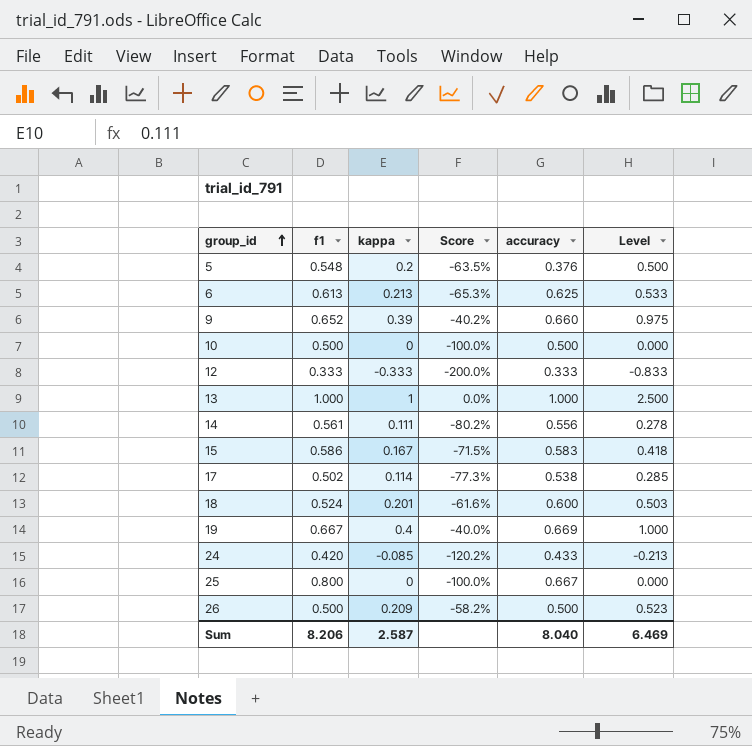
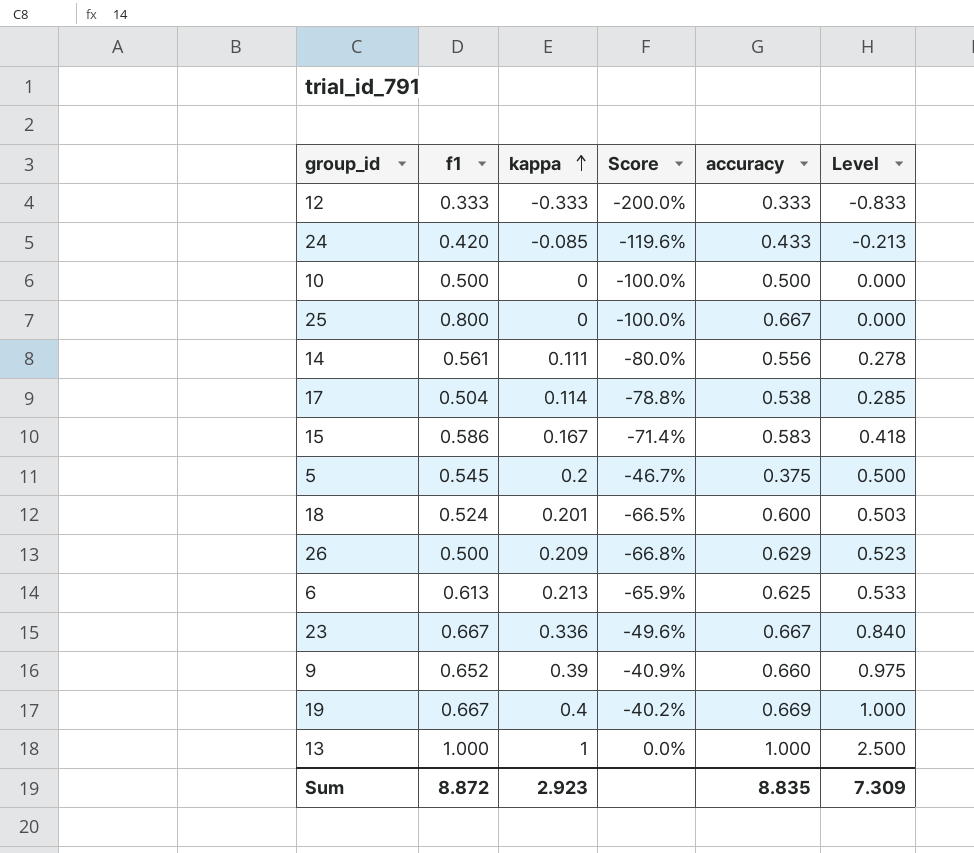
row order: group_id ascending -> kappa ascending
column Score | formula: ([kappa] - [f1]) / [f1] -> ([kappa] - [accuracy]) / [accuracy]
17 | f1: 0.502 -> 0.504
5 | f1: 0.548 -> 0.545
5 | accuracy: 0.376 -> 0.375
26 | accuracy: 0.500 -> 0.629
row 23: none -> 0.667 | 0.336 | -49.6% | 0.667 | 0.840
Sum | f1: 8.206 -> 8.872
Sum | kappa: 2.587 -> 2.923
Sum | accuracy: 8.040 -> 8.835
Sum | Level: 6.469 -> 7.309

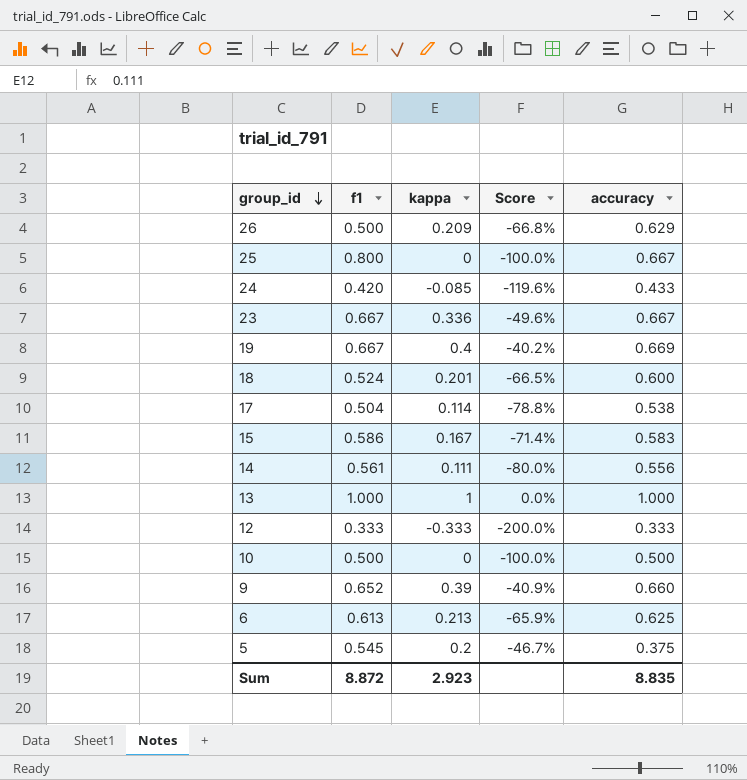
row order: kappa ascending -> group_id descending
column Level | formula: [kappa] * 2.5 -> none

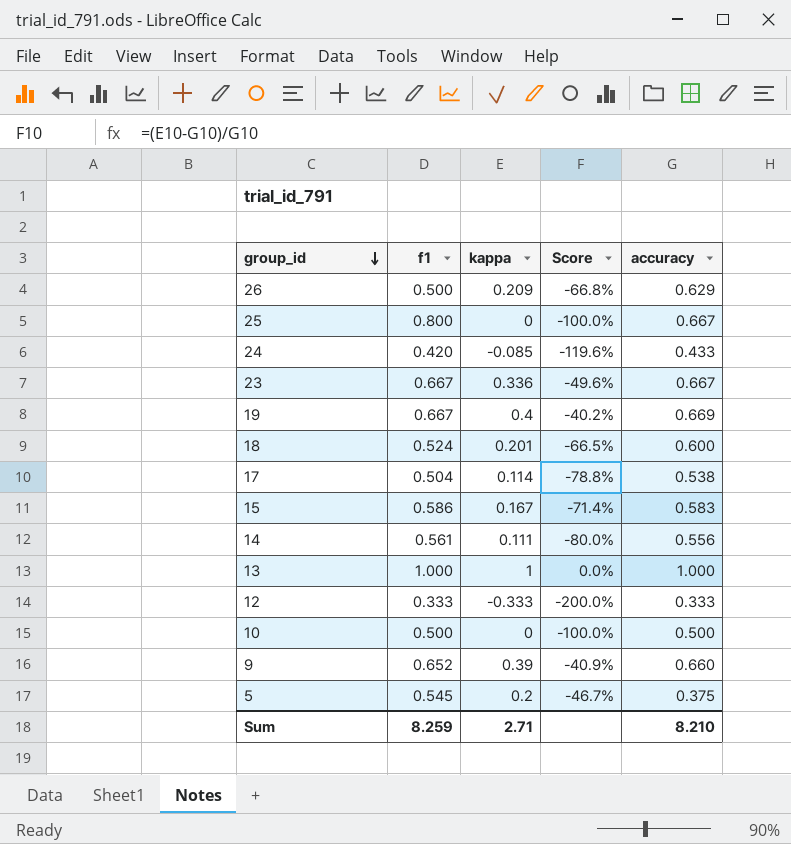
row 6: 0.613 | 0.213 | -65.9% | 0.625 -> none
Sum | f1: 8.872 -> 8.259
Sum | kappa: 2.923 -> 2.71
Sum | accuracy: 8.835 -> 8.210

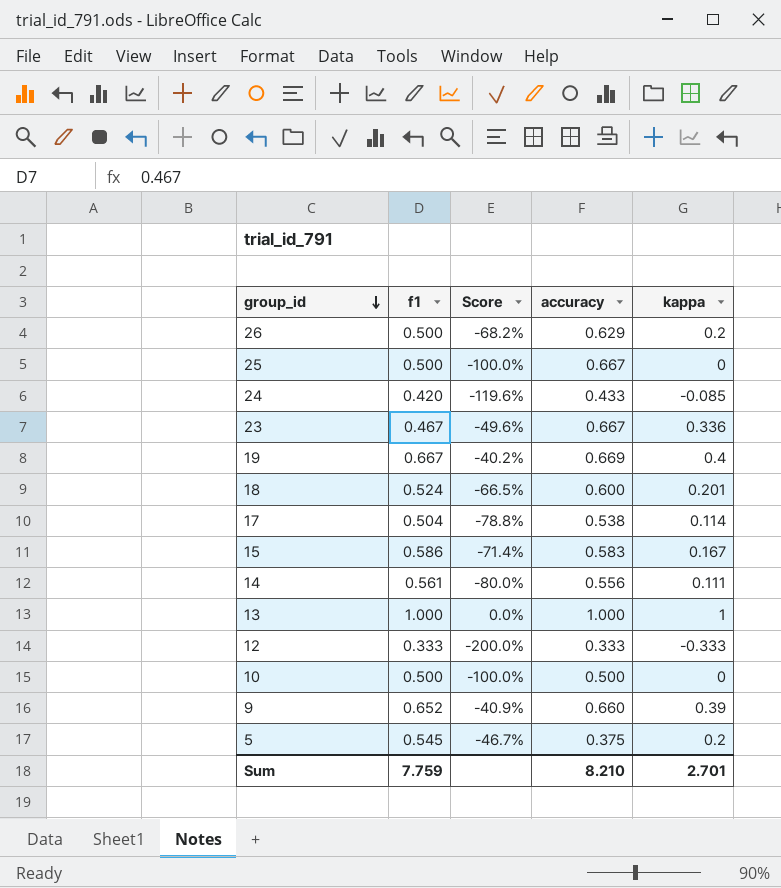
column kappa | position: 3 -> 5
26 | Score: -66.8% -> -68.2%
26 | kappa: 0.209 -> 0.2
25 | f1: 0.800 -> 0.500
23 | f1: 0.667 -> 0.467
Sum | f1: 8.259 -> 7.759
Sum | kappa: 2.71 -> 2.701

